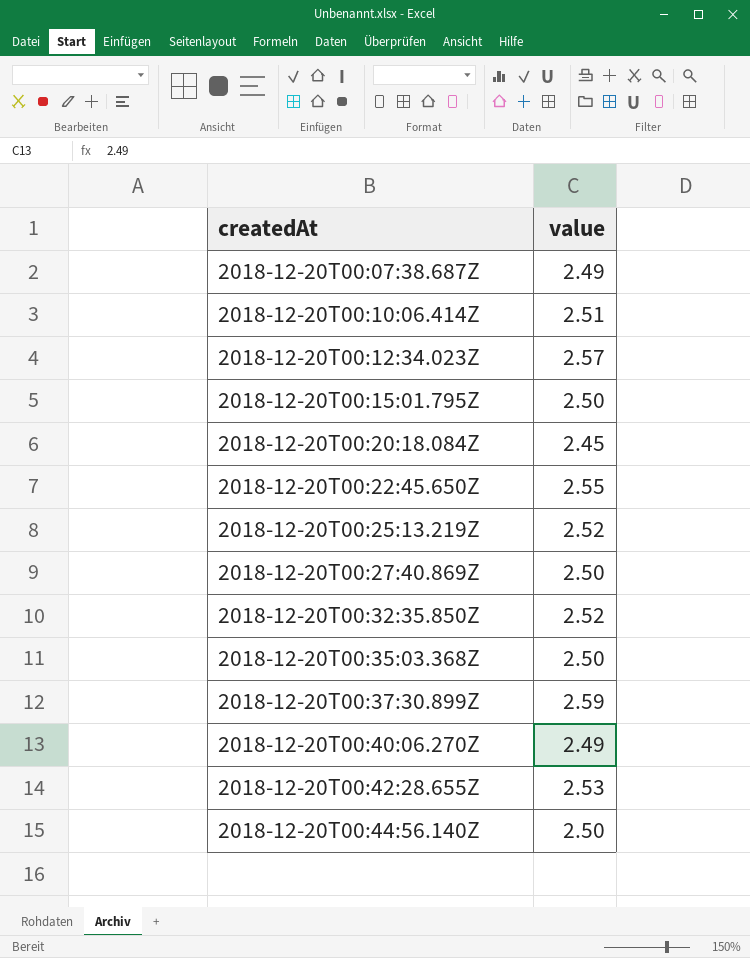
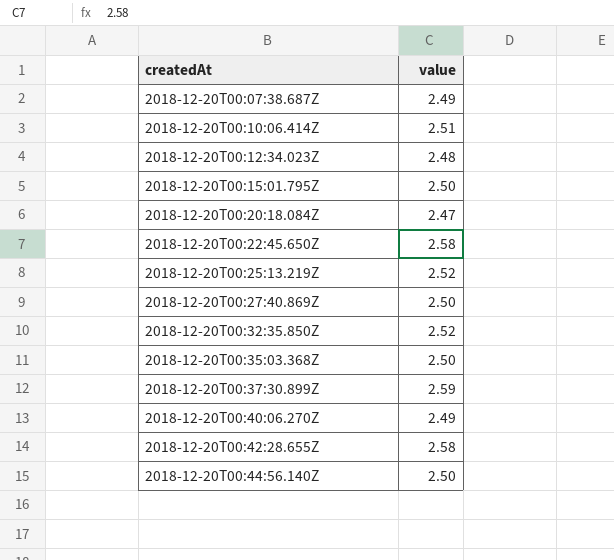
2018-12-20T00:12:34.023Z | value: 2.57 -> 2.48
2018-12-20T00:20:18.084Z | value: 2.45 -> 2.47
2018-12-20T00:22:45.650Z | value: 2.55 -> 2.58
2018-12-20T00:42:28.655Z | value: 2.53 -> 2.58

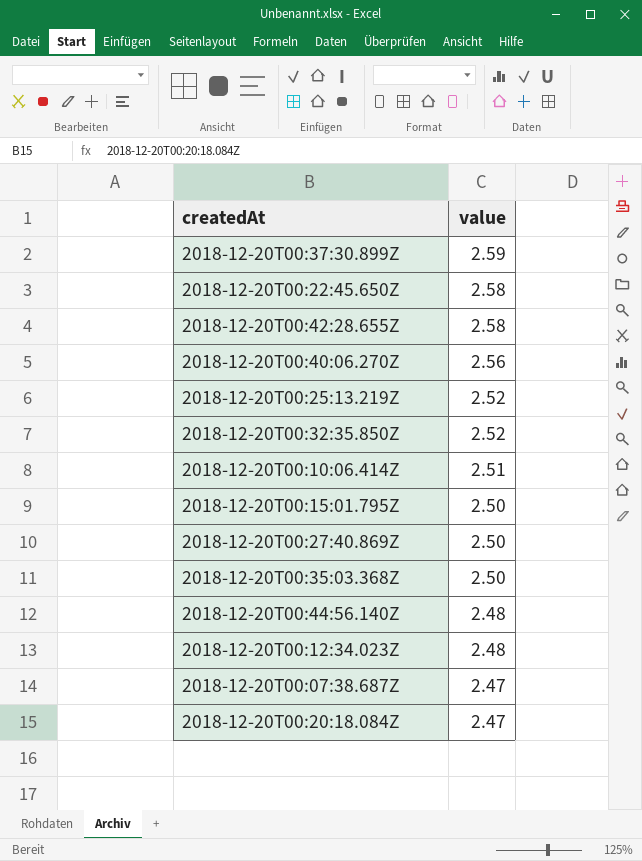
row order: createdAt ascending -> value descending
2018-12-20T00:40:06.270Z | value: 2.49 -> 2.56
2018-12-20T00:44:56.140Z | value: 2.50 -> 2.48
2018-12-20T00:07:38.687Z | value: 2.49 -> 2.47

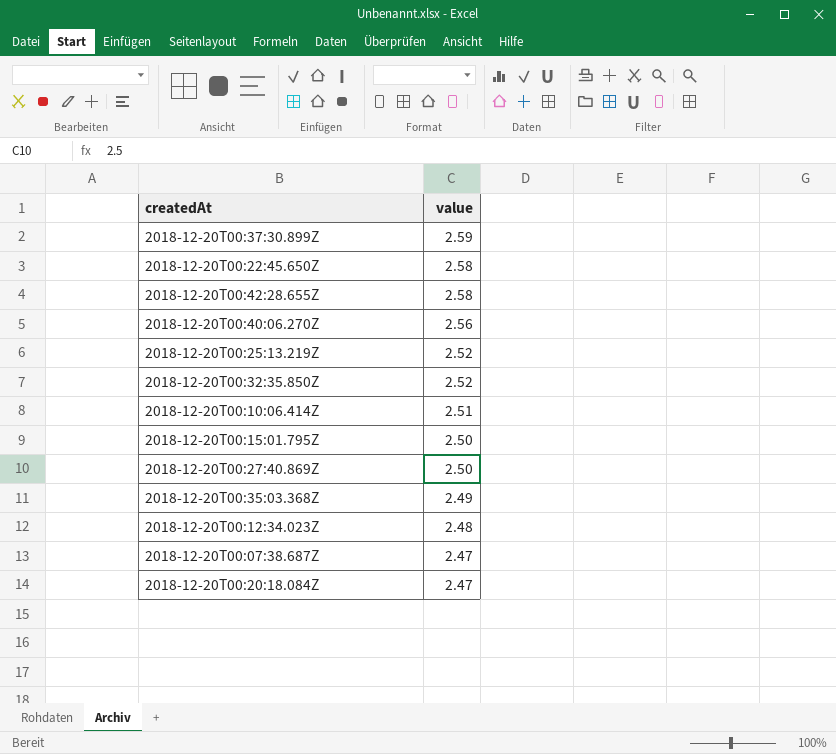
row 2018-12-20T00:44:56.140Z: 2.48 -> none
2018-12-20T00:35:03.368Z | value: 2.50 -> 2.49

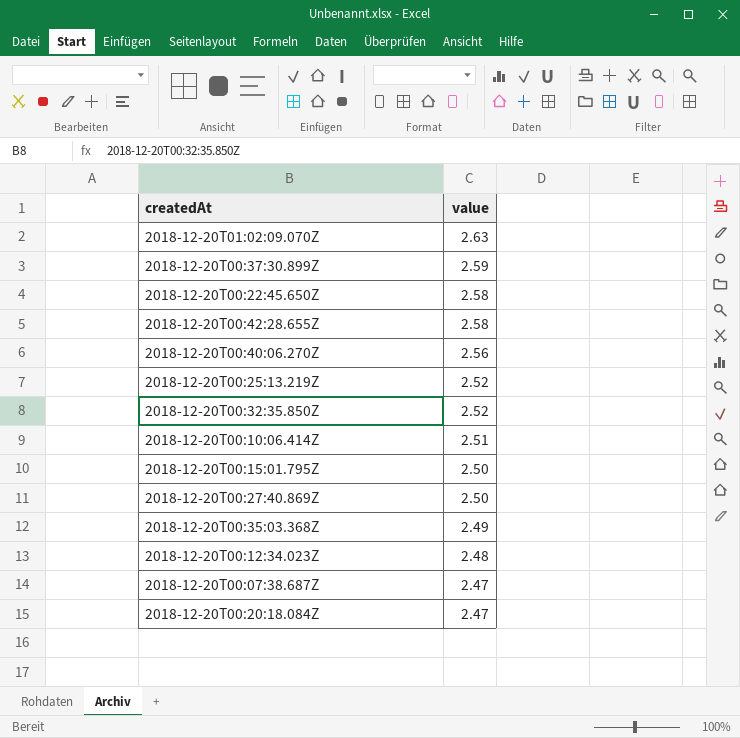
row 2018-12-20T01:02:09.070Z: none -> 2.63

